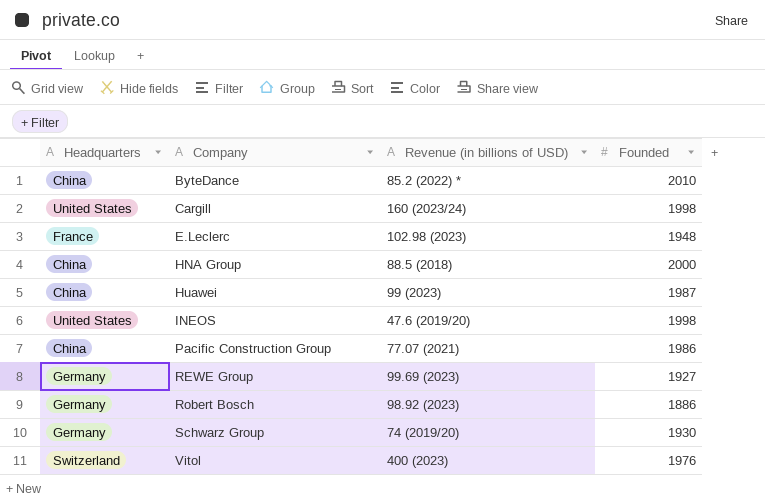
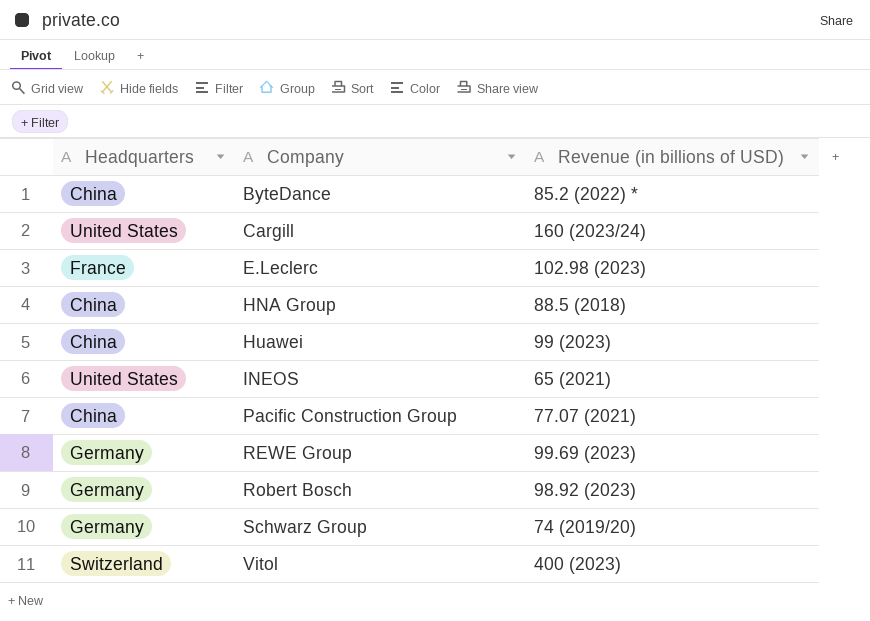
column Founded | position: 4 -> none
INEOS | Revenue (in billions of USD): 47.6 (2019/20) -> 65 (2021)

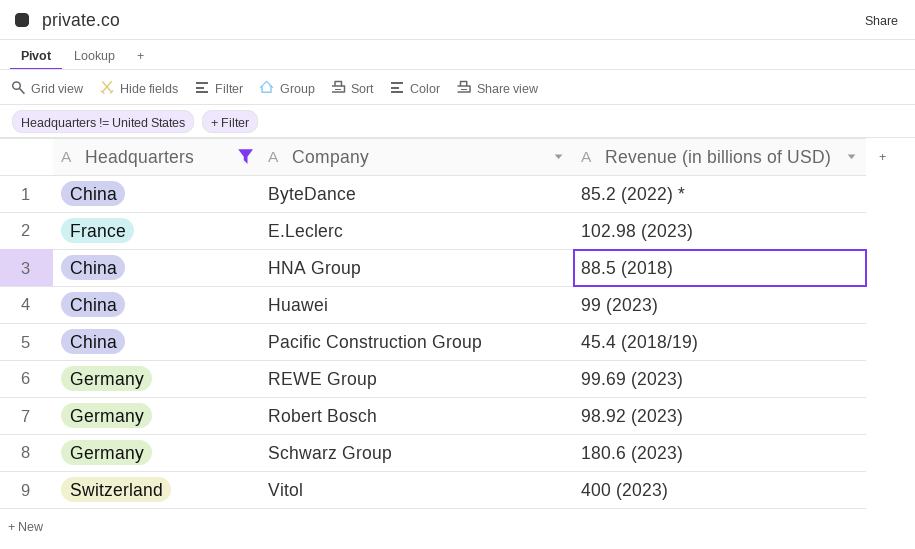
filter: none -> Headquarters != United States
Pacific Construction Group | Revenue (in billions of USD): 77.07 (2021) -> 45.4 (2018/19)
Schwarz Group | Revenue (in billions of USD): 74 (2019/20) -> 180.6 (2023)

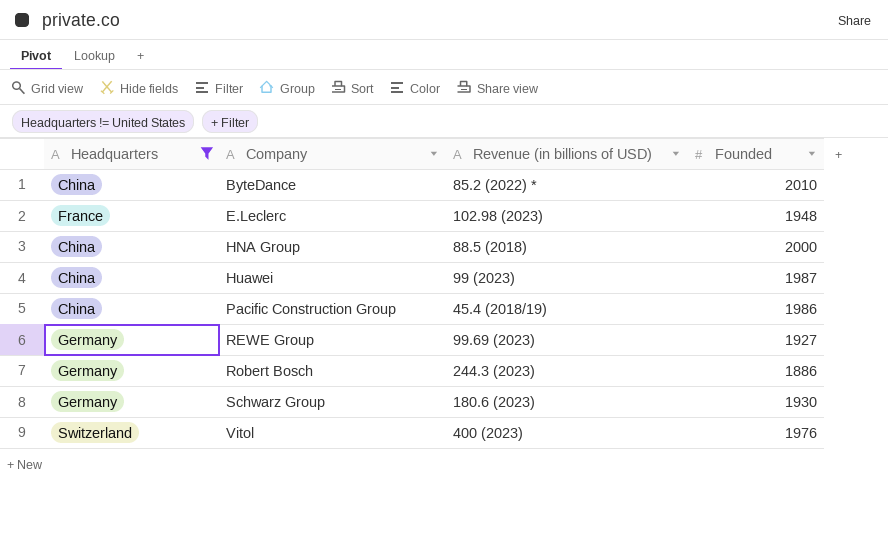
column Founded | position: none -> 4
Robert Bosch | Revenue (in billions of USD): 98.92 (2023) -> 244.3 (2023)

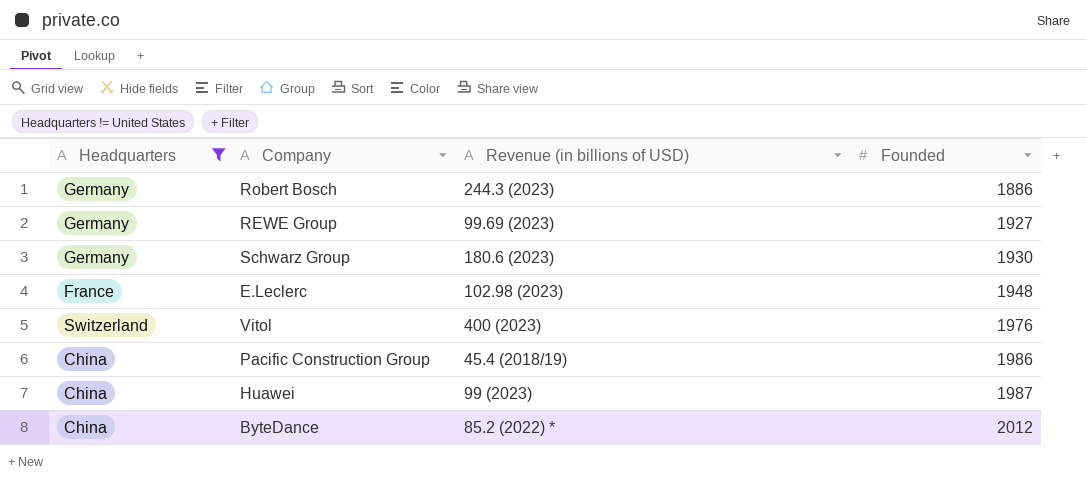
row order: Company ascending -> Founded ascending
row HNA Group: China | 88.5 (2018) | 2000 -> none
ByteDance | Founded: 2010 -> 2012

